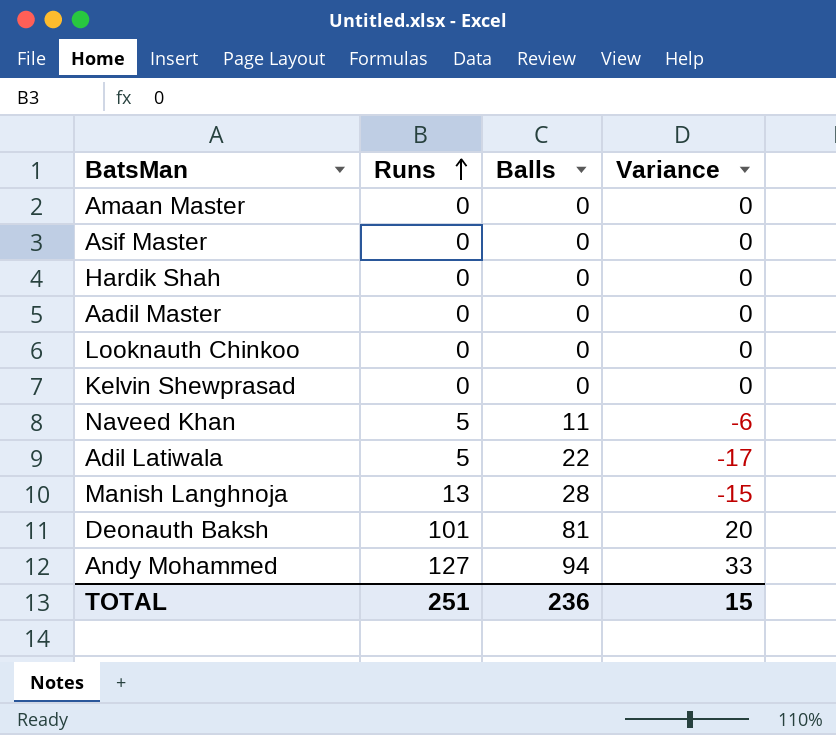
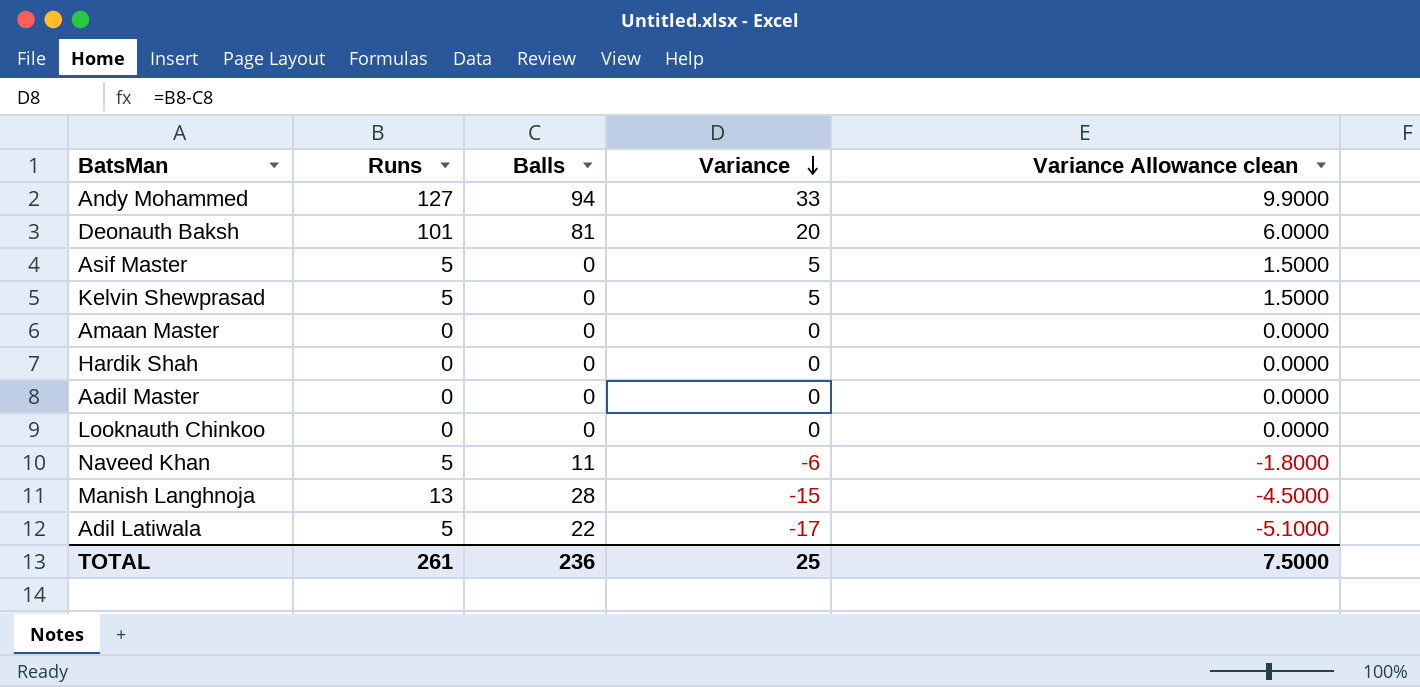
row order: Runs ascending -> Variance descending
column Variance Allowance clean | formula: none -> [Variance] * 0.3
Asif Master | Runs: 0 -> 5
Asif Master | Variance: 0 -> 5
Kelvin Shewprasad | Runs: 0 -> 5
Kelvin Shewprasad | Variance: 0 -> 5
TOTAL | Runs: 251 -> 261
TOTAL | Variance: 15 -> 25

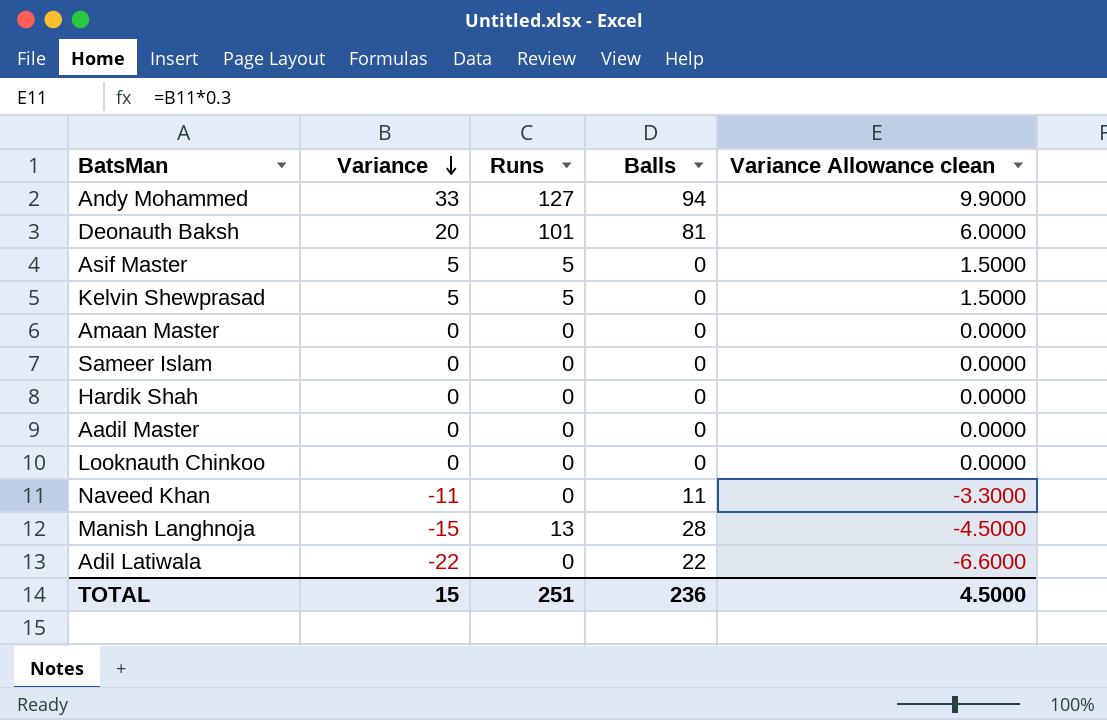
column Variance | position: 4 -> 2
row Sameer Islam: none -> 0 | 0 | 0 | 0.0000
Naveed Khan | Variance: -6 -> -11
Naveed Khan | Runs: 5 -> 0
Naveed Khan | Variance Allowance clean: -1.8000 -> -3.3000
Adil Latiwala | Variance: -17 -> -22
Adil Latiwala | Runs: 5 -> 0
Adil Latiwala | Variance Allowance clean: -5.1000 -> -6.6000
TOTAL | Variance: 25 -> 15
TOTAL | Runs: 261 -> 251
TOTAL | Variance Allowance clean: 7.5000 -> 4.5000

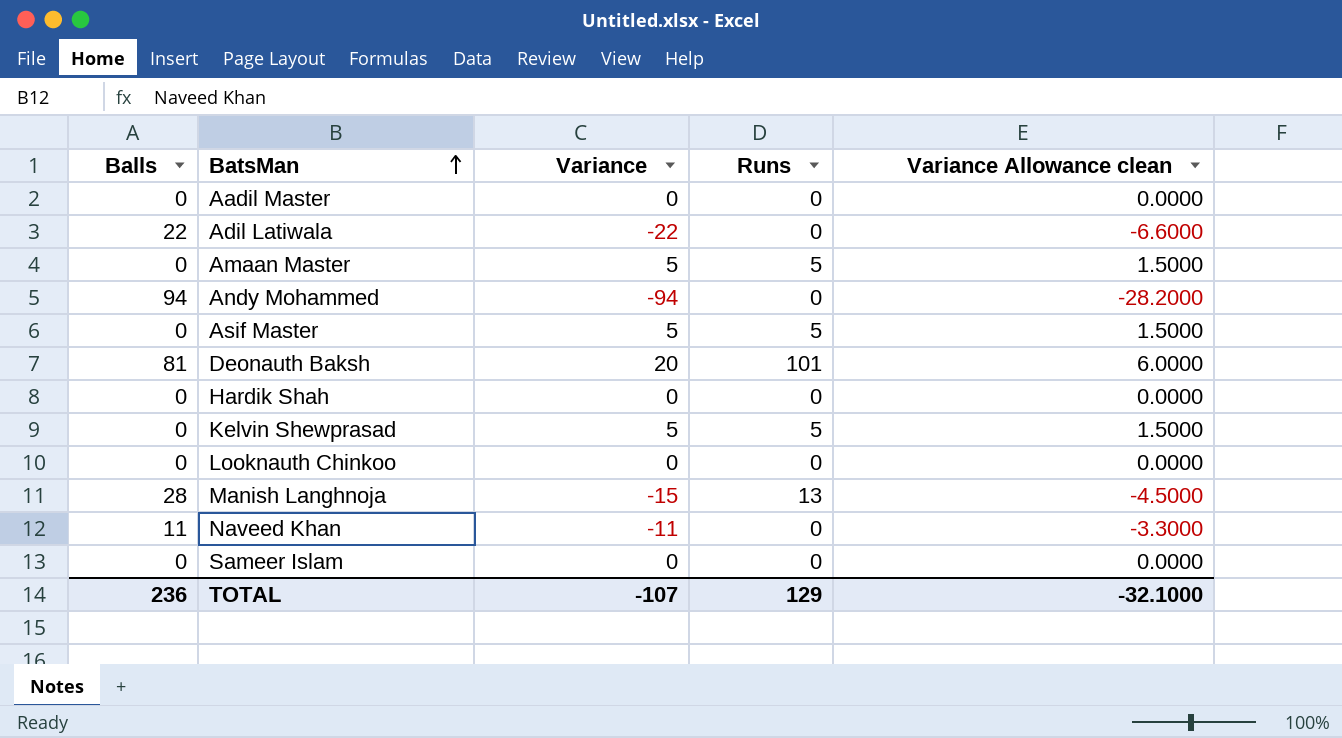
row order: Variance descending -> BatsMan ascending
column Balls | position: 4 -> 1
Amaan Master | Variance: 0 -> 5
Amaan Master | Runs: 0 -> 5
Amaan Master | Variance Allowance clean: 0.0000 -> 1.5000
Andy Mohammed | Variance: 33 -> -94
Andy Mohammed | Runs: 127 -> 0
Andy Mohammed | Variance Allowance clean: 9.9000 -> -28.2000
TOTAL | Variance: 15 -> -107
TOTAL | Runs: 251 -> 129
TOTAL | Variance Allowance clean: 4.5000 -> -32.1000

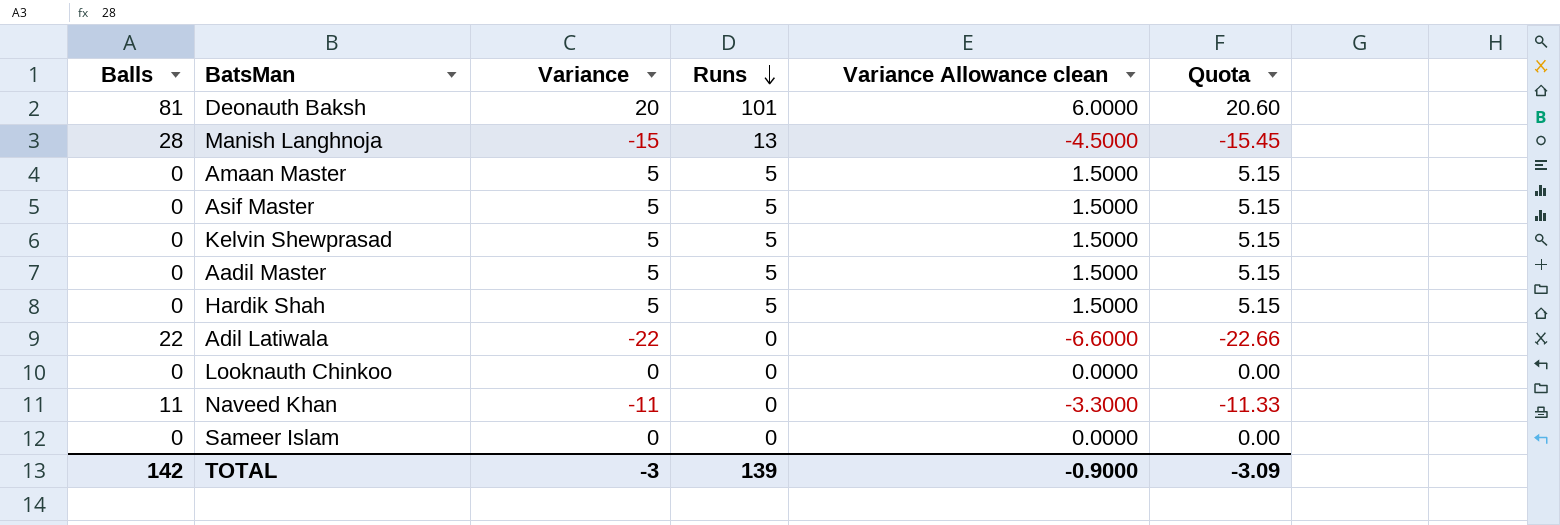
row order: BatsMan ascending -> Runs descending
column Quota | formula: none -> [Variance] * 1.03
row Andy Mohammed: 94 | -94 | 0 | -28.2000 -> none
Aadil Master | Variance: 0 -> 5
Aadil Master | Runs: 0 -> 5
Aadil Master | Variance Allowance clean: 0.0000 -> 1.5000
Hardik Shah | Variance: 0 -> 5
Hardik Shah | Runs: 0 -> 5
Hardik Shah | Variance Allowance clean: 0.0000 -> 1.5000
TOTAL | Balls: 236 -> 142
TOTAL | Variance: -107 -> -3
TOTAL | Runs: 129 -> 139
TOTAL | Variance Allowance clean: -32.1000 -> -0.9000

